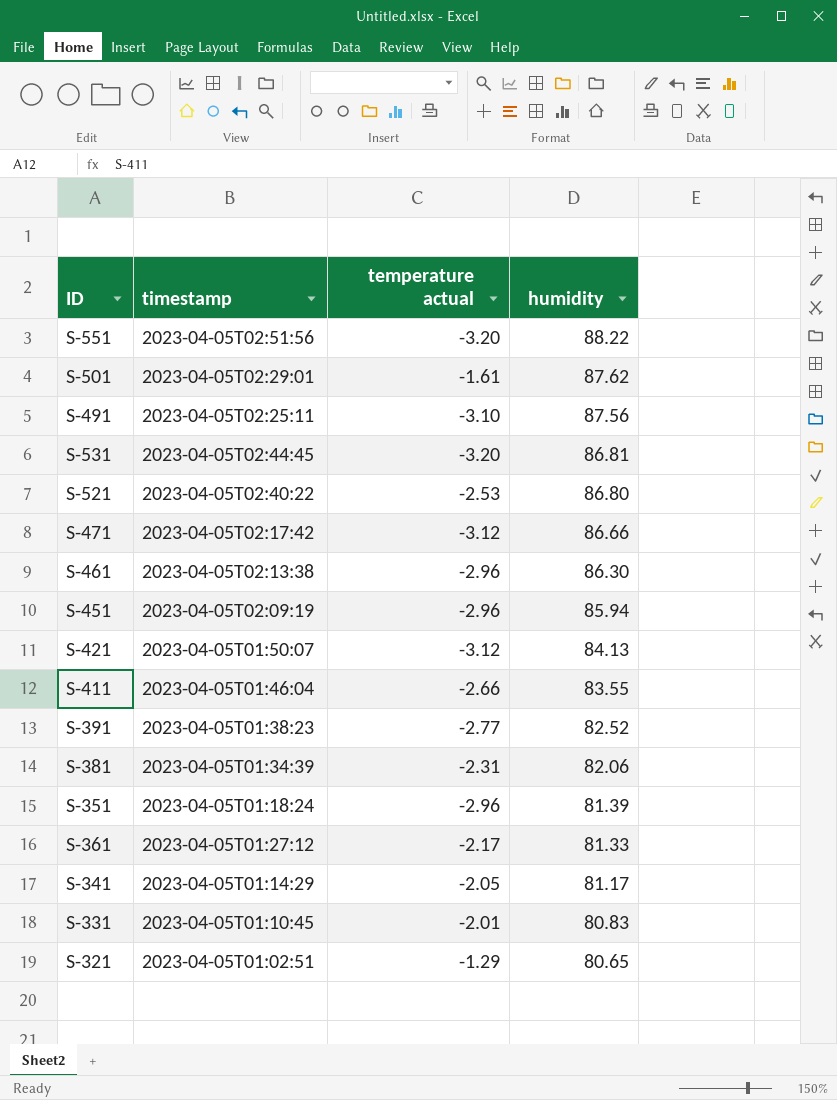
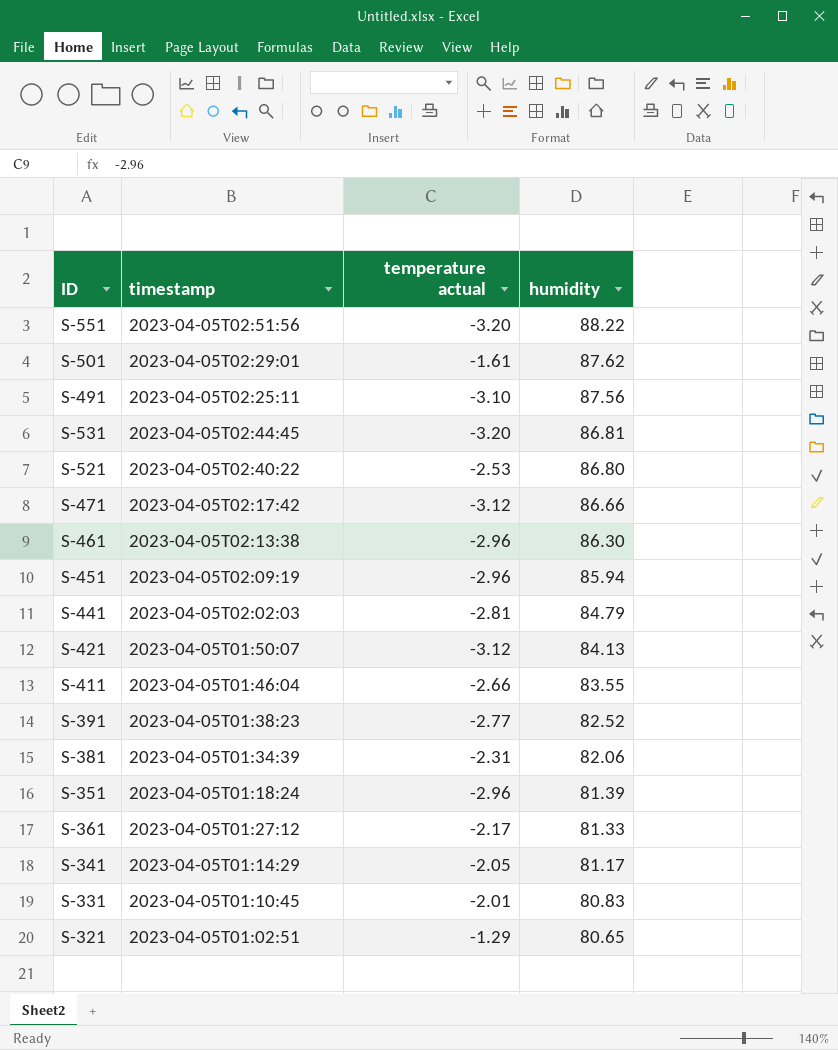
row S-441: none -> 2023-04-05T02:02:03 | -2.81 | 84.79

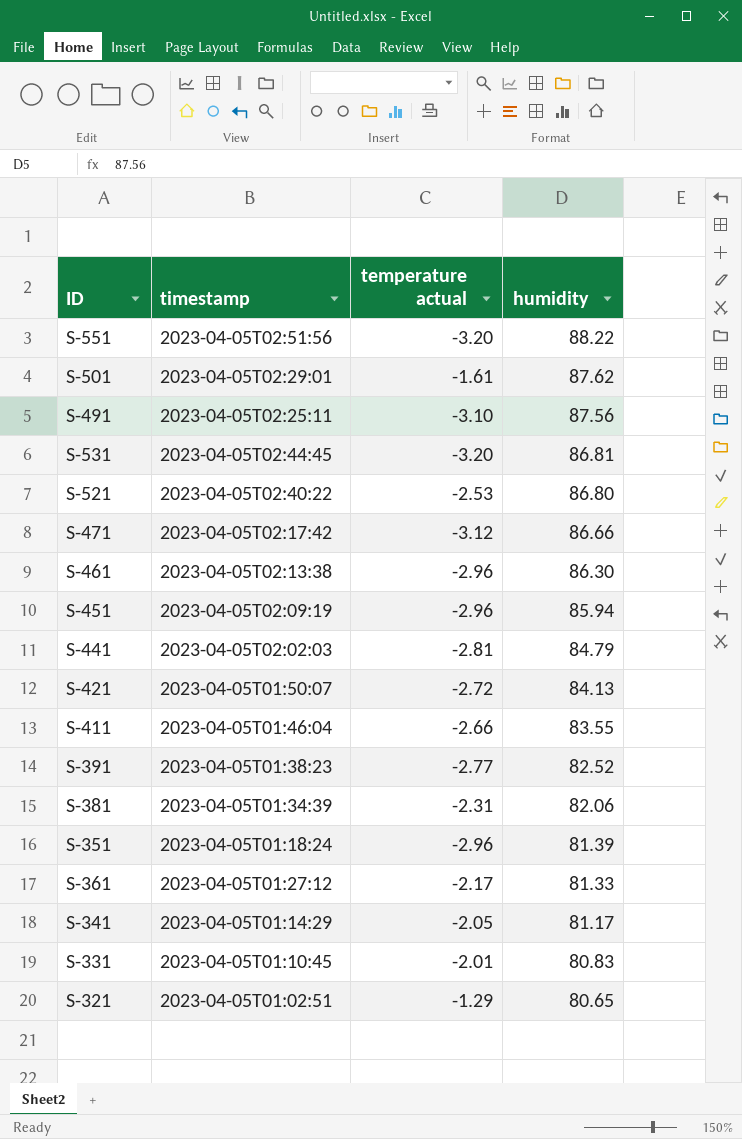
S-421 | temperature actual: -3.12 -> -2.72

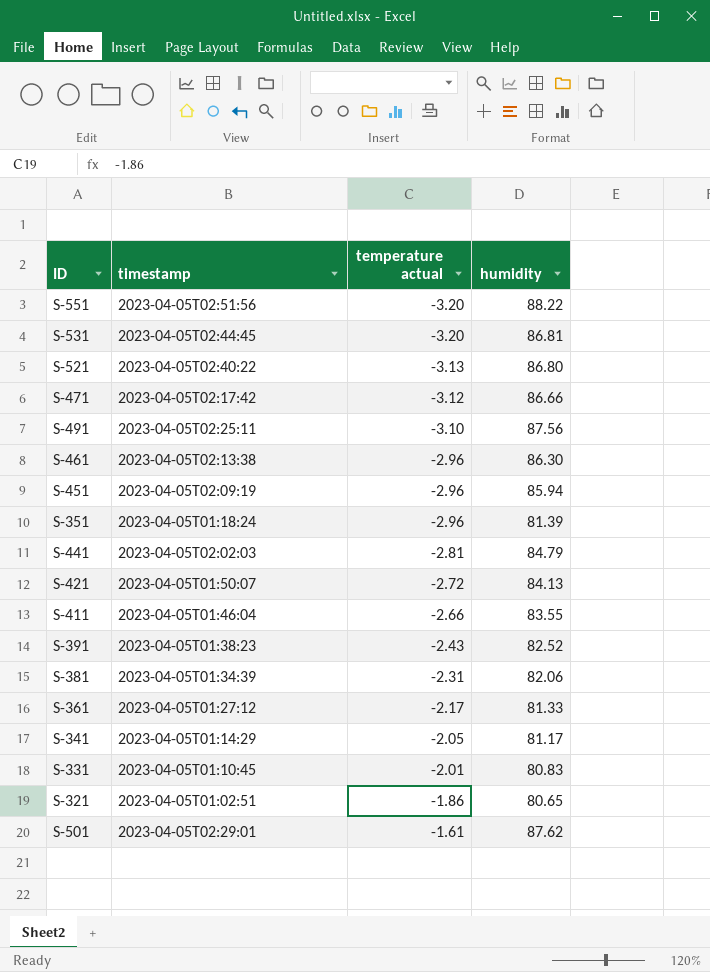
row order: humidity descending -> temperature actual ascending
S-521 | temperature actual: -2.53 -> -3.13
S-391 | temperature actual: -2.77 -> -2.43
S-321 | temperature actual: -1.29 -> -1.86

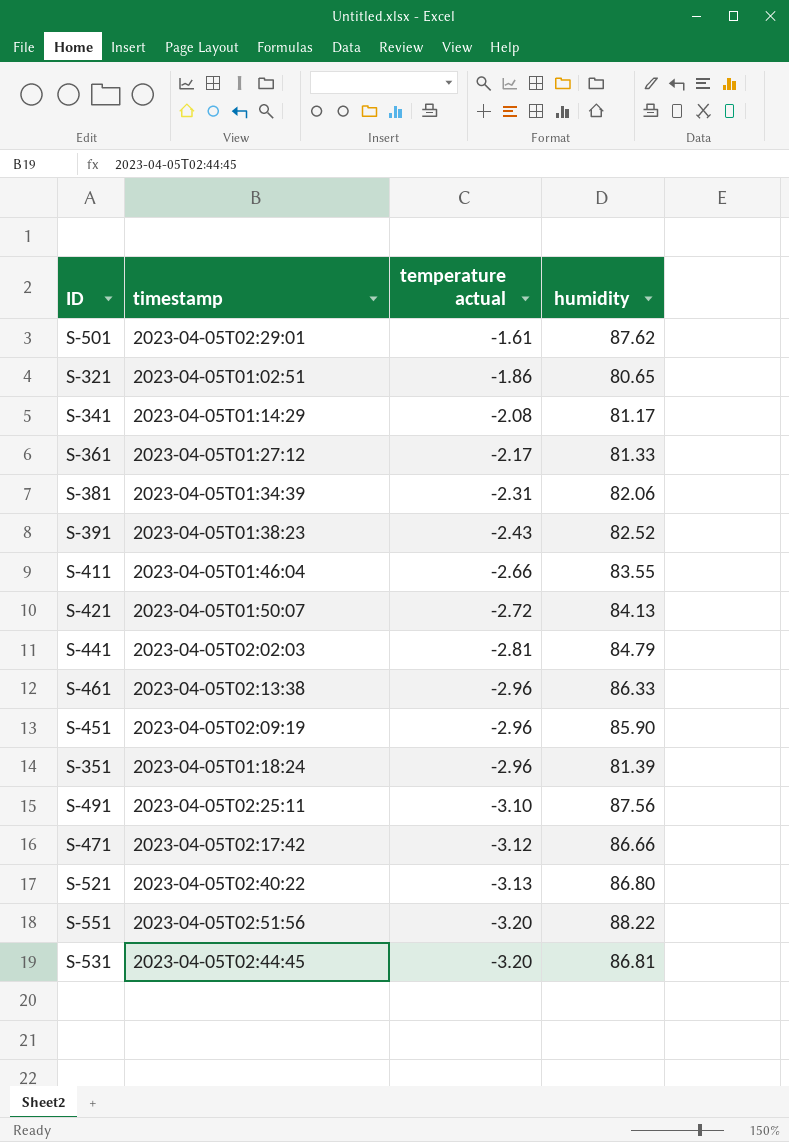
row order: temperature actual ascending -> temperature actual descending
row S-331: 2023-04-05T01:10:45 | -2.01 | 80.83 -> none
S-341 | temperature actual: -2.05 -> -2.08
S-461 | humidity: 86.30 -> 86.33
S-451 | humidity: 85.94 -> 85.90

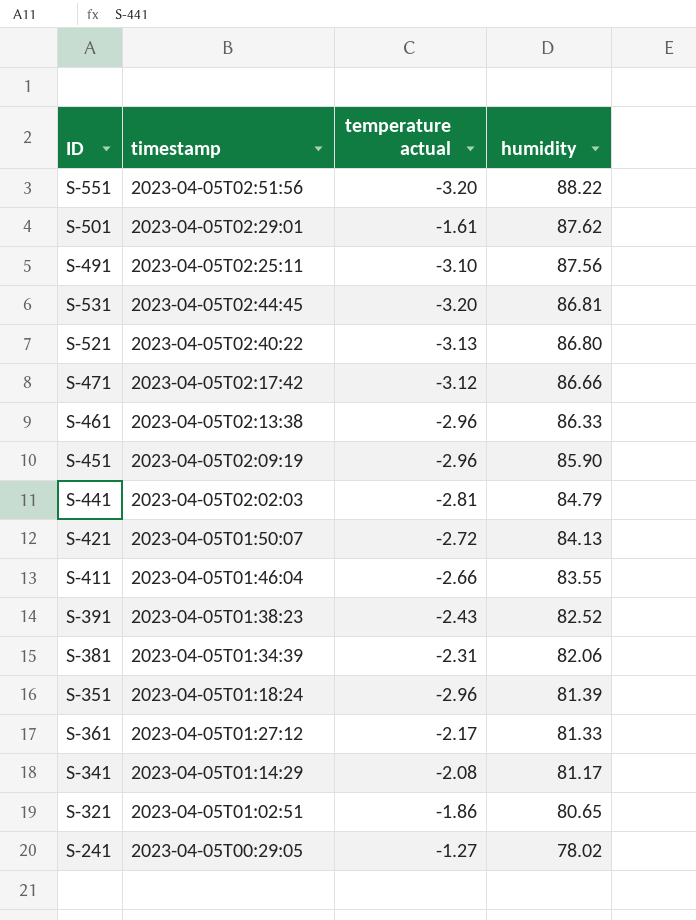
row order: temperature actual descending -> humidity descending
row S-241: none -> 2023-04-05T00:29:05 | -1.27 | 78.02

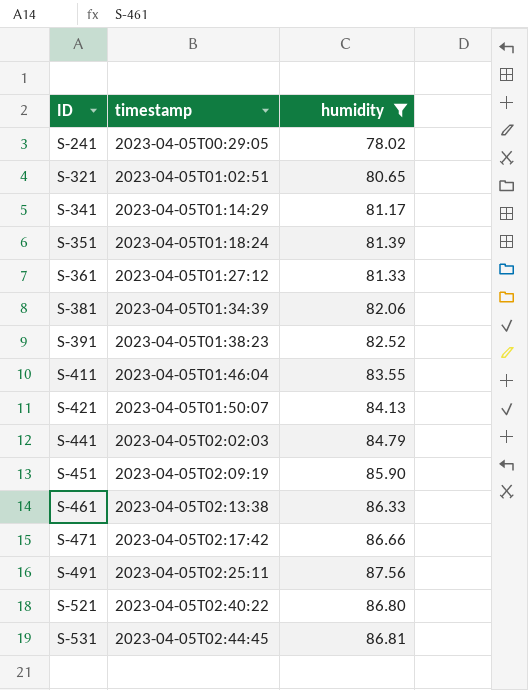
filter: none -> humidity <= 87.56
row order: humidity descending -> ID ascending
column temperature actual | position: 3 -> none

